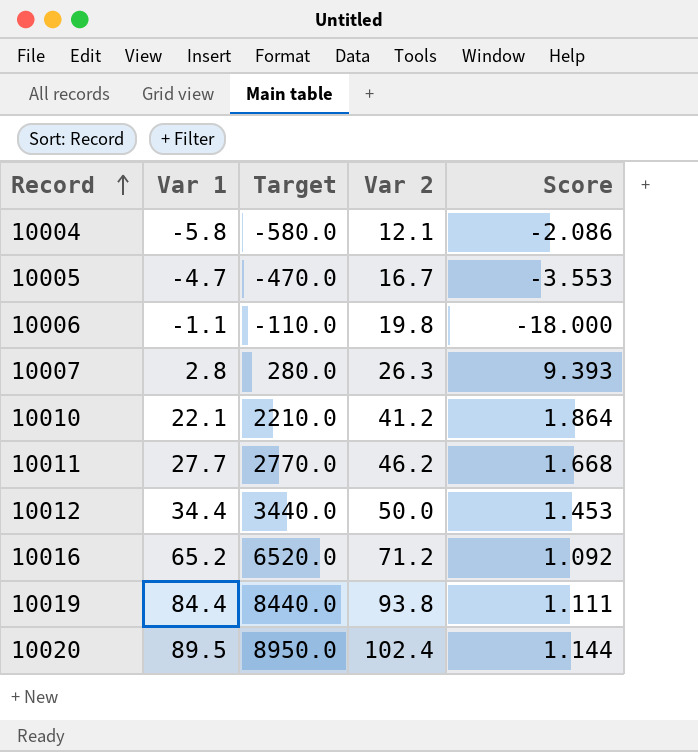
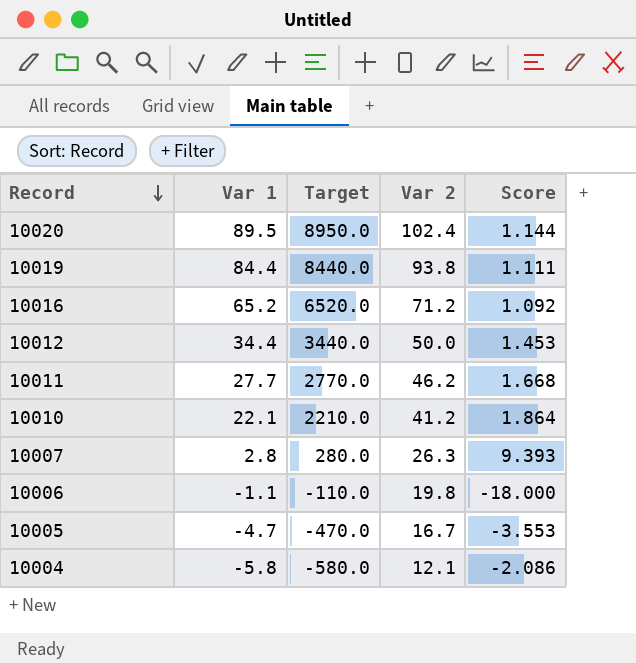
row order: Record ascending -> Record descending

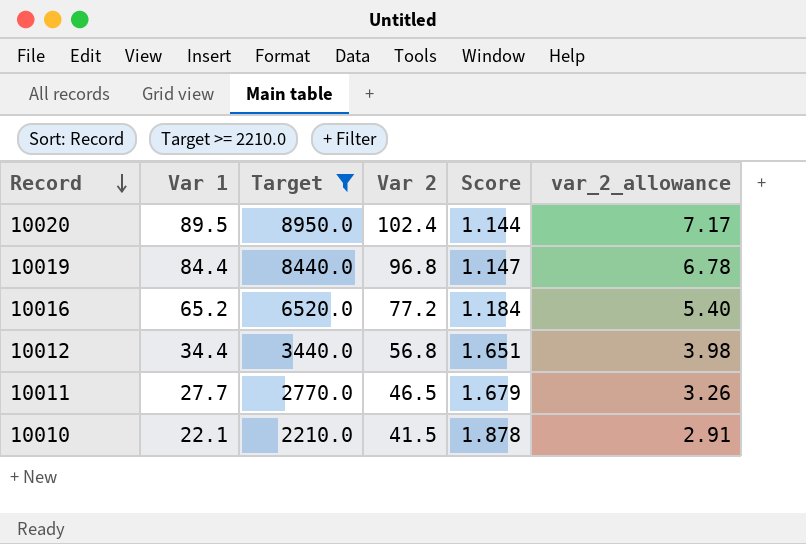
filter: none -> Target >= 2210.0
column var_2_allowance | formula: none -> [Var 2] * 0.07
10019 | Var 2: 93.8 -> 96.8
10019 | Score: 1.111 -> 1.147
10016 | Var 2: 71.2 -> 77.2
10016 | Score: 1.092 -> 1.184
10012 | Var 2: 50.0 -> 56.8
10012 | Score: 1.453 -> 1.651
10011 | Var 2: 46.2 -> 46.5
10011 | Score: 1.668 -> 1.679
10010 | Var 2: 41.2 -> 41.5
10010 | Score: 1.864 -> 1.878

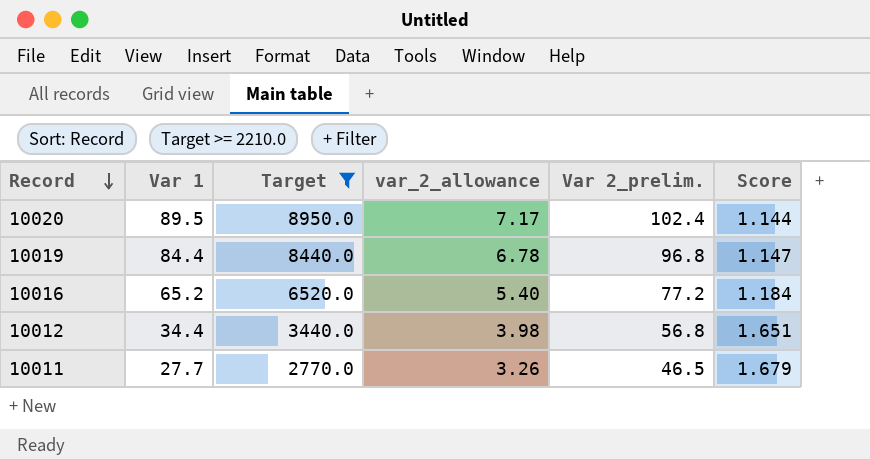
column var_2_allowance | position: 6 -> 4
column name: Var 2 -> Var 2_prelim.
row 10010: 22.1 | 2210.0 | 41.5 | 1.878 | 2.91 -> none

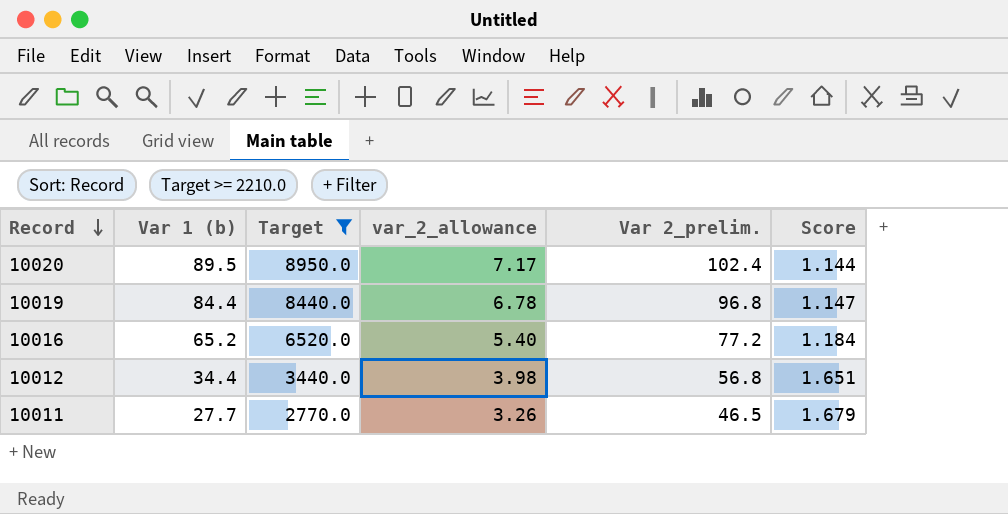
column name: Var 1 -> Var 1 (b)

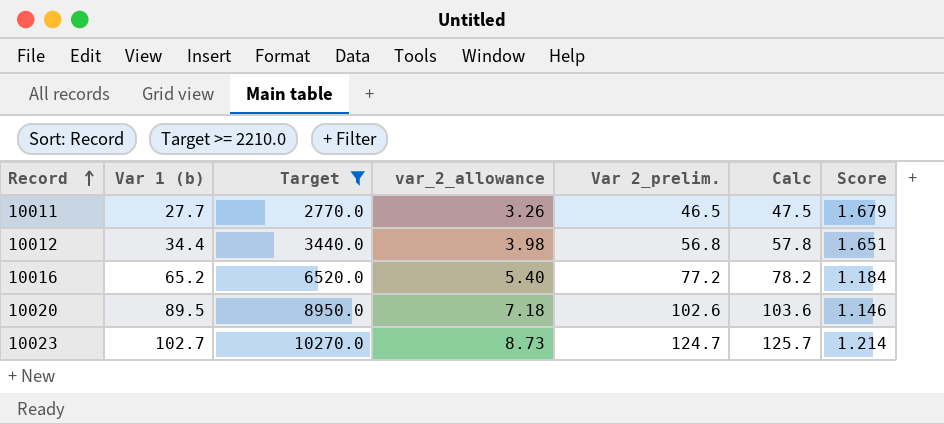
row order: Record descending -> Record ascending
column Calc | formula: none -> [Var 2_prelim.] + 1
row 10019: 84.4 | 8440.0 | 6.78 | 96.8 | 1.147 -> none
10020 | var_2_allowance: 7.17 -> 7.18
10020 | Var 2_prelim.: 102.4 -> 102.6
10020 | Score: 1.144 -> 1.146
row 10023: none -> 102.7 | 10270.0 | 8.73 | 124.7 | 125.7 | 1.214

